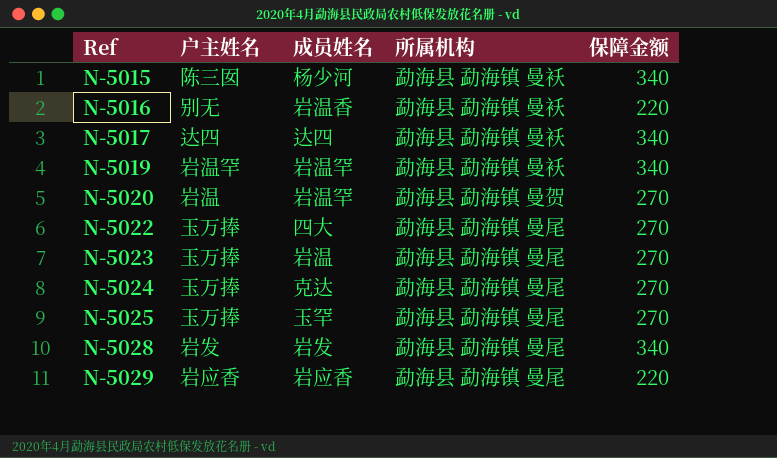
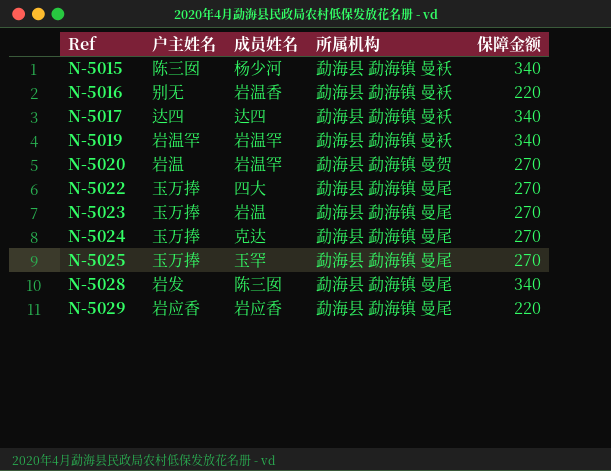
N-5028 | 成员姓名: 岩发 -> 陈三囡

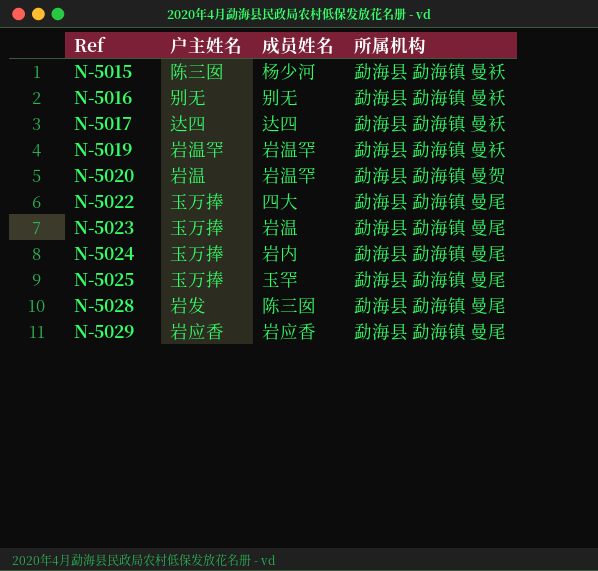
column 保障金额 | position: 5 -> none
N-5016 | 成员姓名: 岩温香 -> 别无
N-5024 | 成员姓名: 克达 -> 岩内

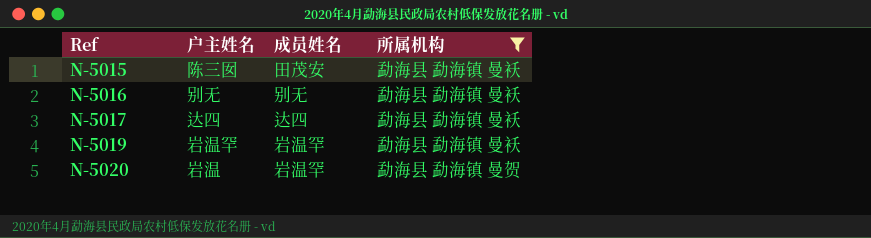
filter: none -> 所属机构 != 勐海县 勐海镇 曼尾
N-5015 | 成员姓名: 杨少河 -> 田茂安

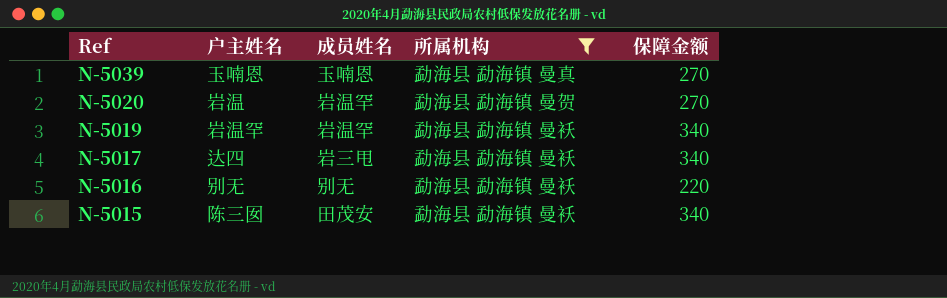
row order: Ref ascending -> Ref descending
column 保障金额 | position: none -> 5
row N-5039: none -> 玉喃恩 | 玉喃恩 | 勐海县 勐海镇 曼真 | 270
N-5017 | 成员姓名: 达四 -> 岩三甩

